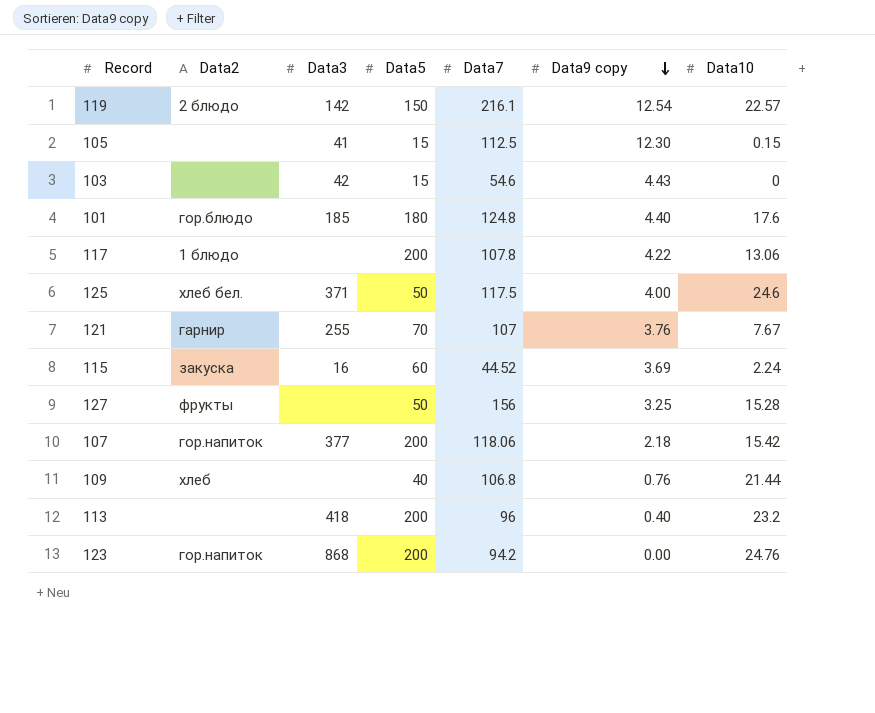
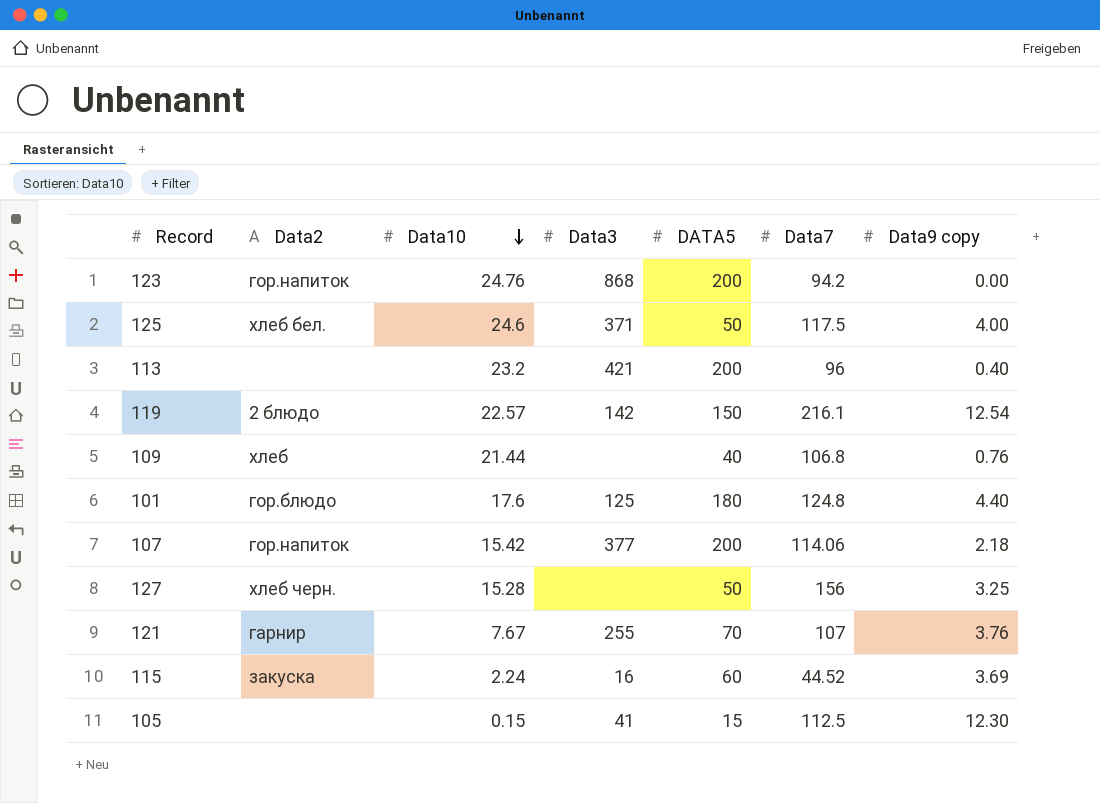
row order: Data9 copy descending -> Data10 descending
column Data10 | position: 7 -> 3
column name: Data5 -> DATA5
row 103: none | 42 | 15 | 54.6 | 4.43 | 0 -> none
row 117: 1 блюдо | none | 200 | 107.8 | 4.22 | 13.06 -> none
113 | Data3: 418 -> 421
101 | Data3: 185 -> 125
107 | Data7: 118.06 -> 114.06
127 | Data2: фрукты -> хлеб черн.

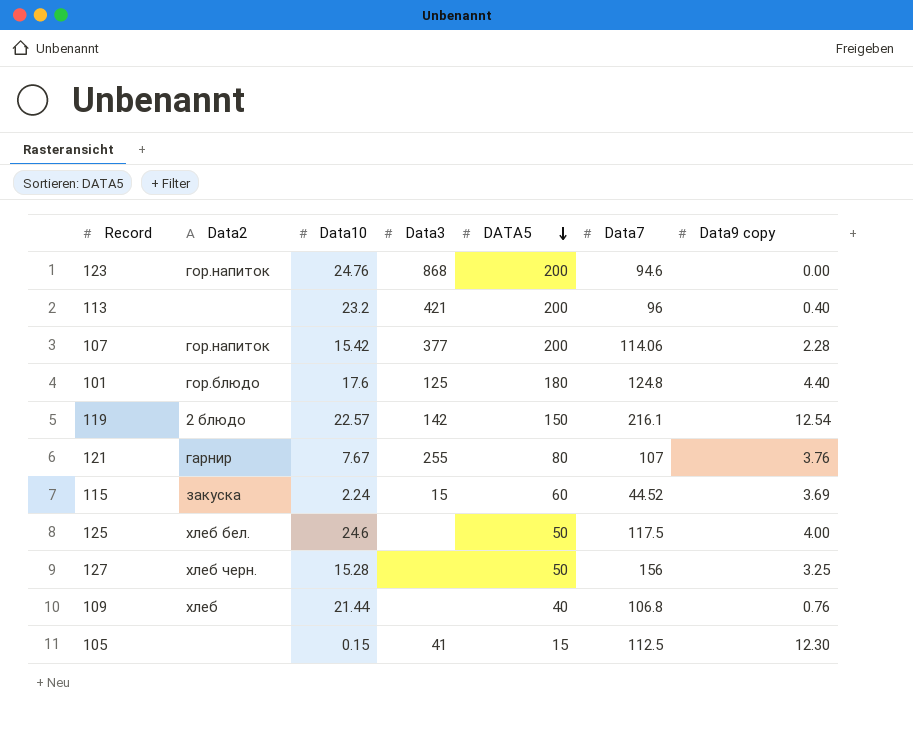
row order: Data10 descending -> DATA5 descending
123 | Data7: 94.2 -> 94.6
107 | Data9 copy: 2.18 -> 2.28
121 | DATA5: 70 -> 80
115 | Data3: 16 -> 15
125 | Data3: 371 -> none

